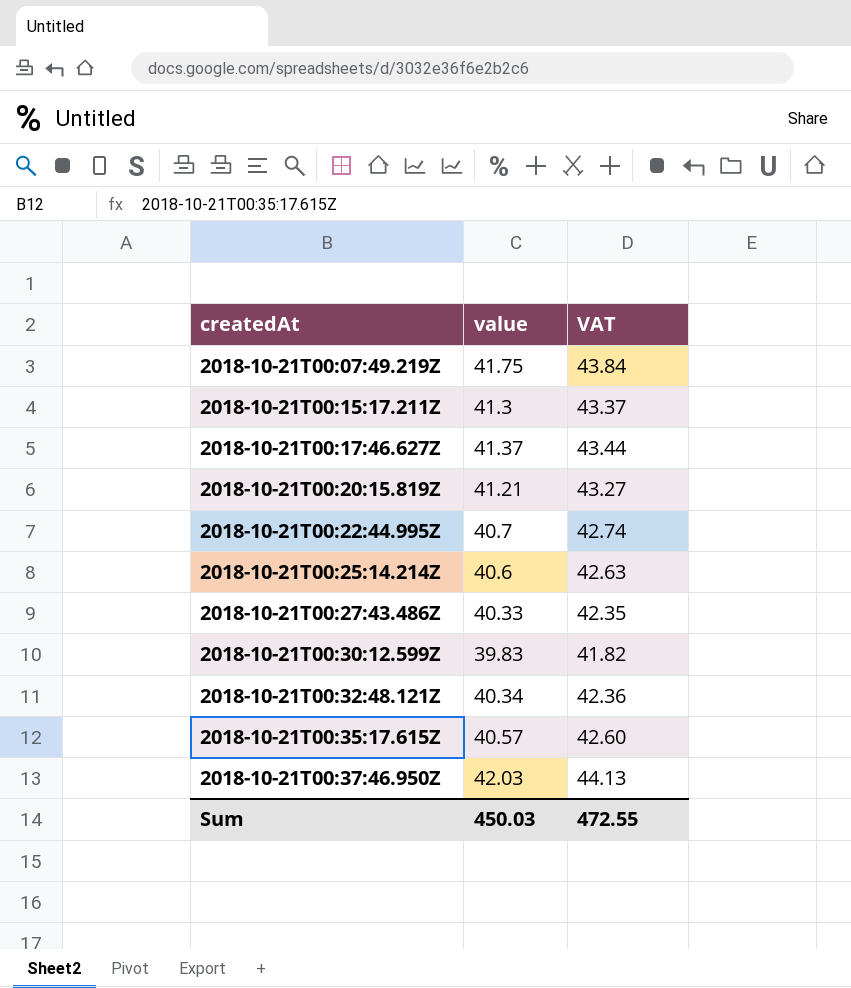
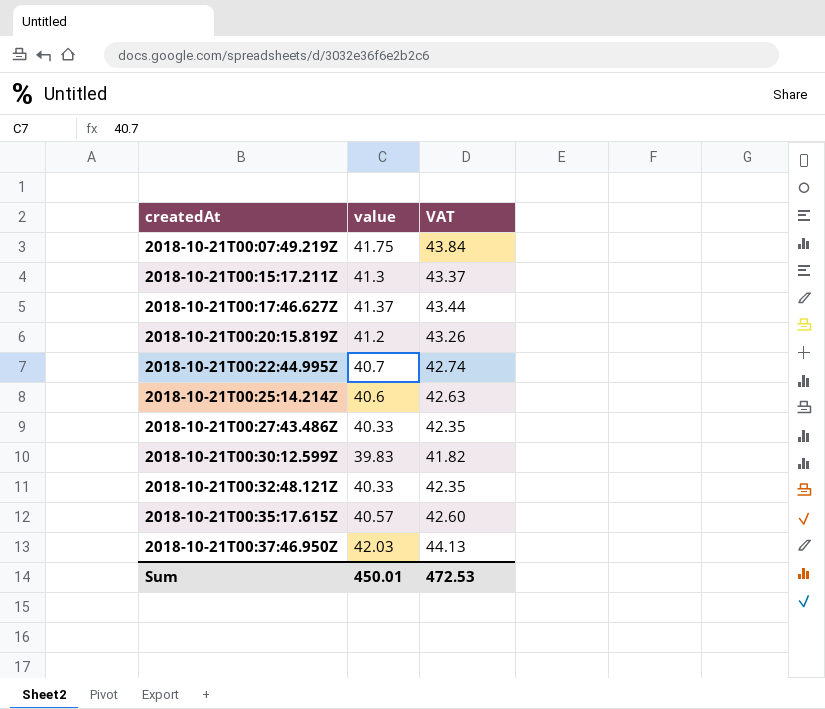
2018-10-21T00:20:15.819Z | value: 41.21 -> 41.2
2018-10-21T00:20:15.819Z | VAT: 43.27 -> 43.26
2018-10-21T00:32:48.121Z | value: 40.34 -> 40.33
2018-10-21T00:32:48.121Z | VAT: 42.36 -> 42.35
Sum | value: 450.03 -> 450.01
Sum | VAT: 472.55 -> 472.53

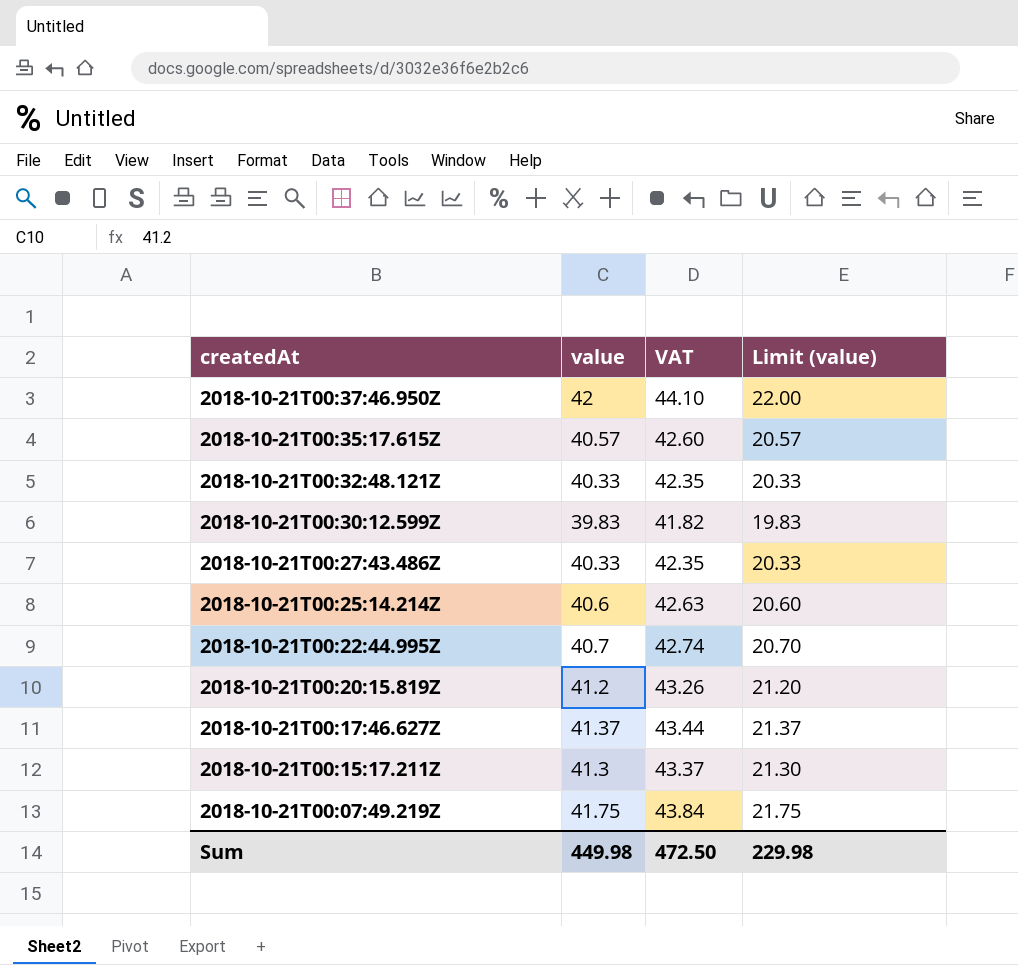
row order: createdAt ascending -> createdAt descending
column Limit (value) | formula: none -> [value] - 20
2018-10-21T00:37:46.950Z | value: 42.03 -> 42
2018-10-21T00:37:46.950Z | VAT: 44.13 -> 44.10
Sum | value: 450.01 -> 449.98
Sum | VAT: 472.53 -> 472.50

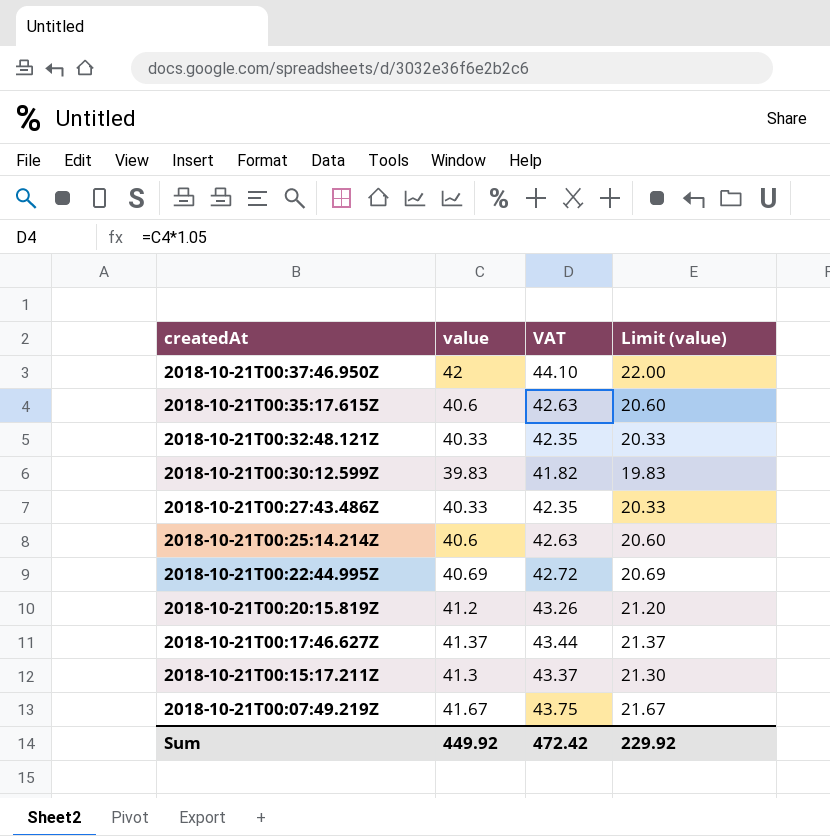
2018-10-21T00:35:17.615Z | value: 40.57 -> 40.6
2018-10-21T00:35:17.615Z | VAT: 42.60 -> 42.63
2018-10-21T00:35:17.615Z | Limit (value): 20.57 -> 20.60
2018-10-21T00:22:44.995Z | value: 40.7 -> 40.69
2018-10-21T00:22:44.995Z | VAT: 42.74 -> 42.72
2018-10-21T00:22:44.995Z | Limit (value): 20.70 -> 20.69
2018-10-21T00:07:49.219Z | value: 41.75 -> 41.67
2018-10-21T00:07:49.219Z | VAT: 43.84 -> 43.75
2018-10-21T00:07:49.219Z | Limit (value): 21.75 -> 21.67
Sum | value: 449.98 -> 449.92
Sum | VAT: 472.50 -> 472.42
Sum | Limit (value): 229.98 -> 229.92

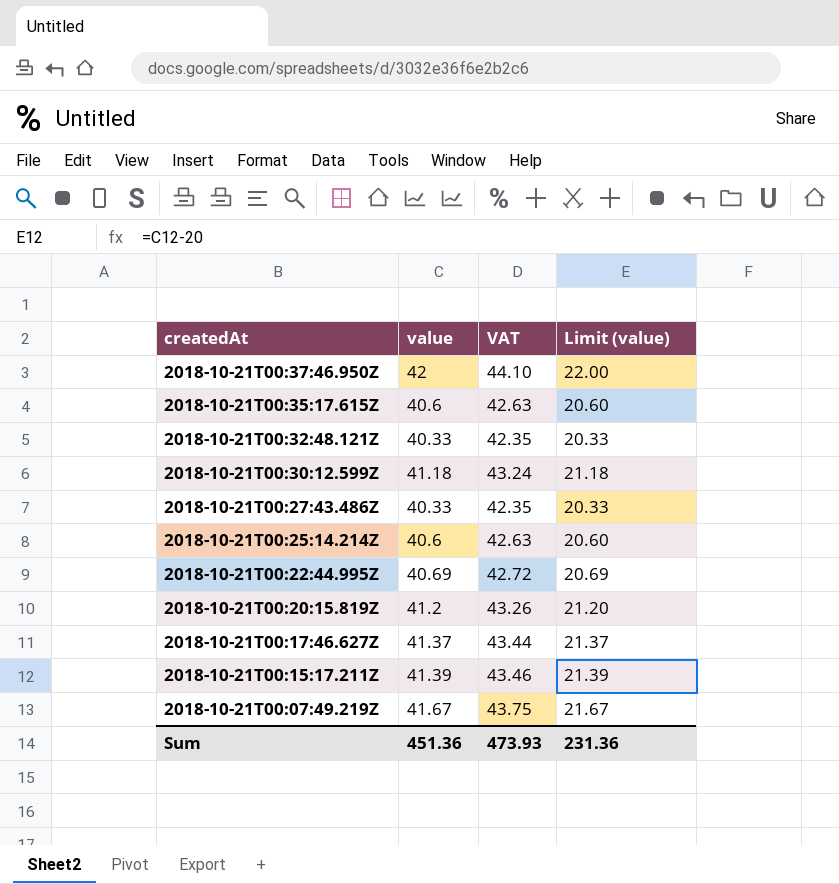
2018-10-21T00:30:12.599Z | value: 39.83 -> 41.18
2018-10-21T00:30:12.599Z | VAT: 41.82 -> 43.24
2018-10-21T00:30:12.599Z | Limit (value): 19.83 -> 21.18
2018-10-21T00:15:17.211Z | value: 41.3 -> 41.39
2018-10-21T00:15:17.211Z | VAT: 43.37 -> 43.46
2018-10-21T00:15:17.211Z | Limit (value): 21.30 -> 21.39
Sum | value: 449.92 -> 451.36
Sum | VAT: 472.42 -> 473.93
Sum | Limit (value): 229.92 -> 231.36

